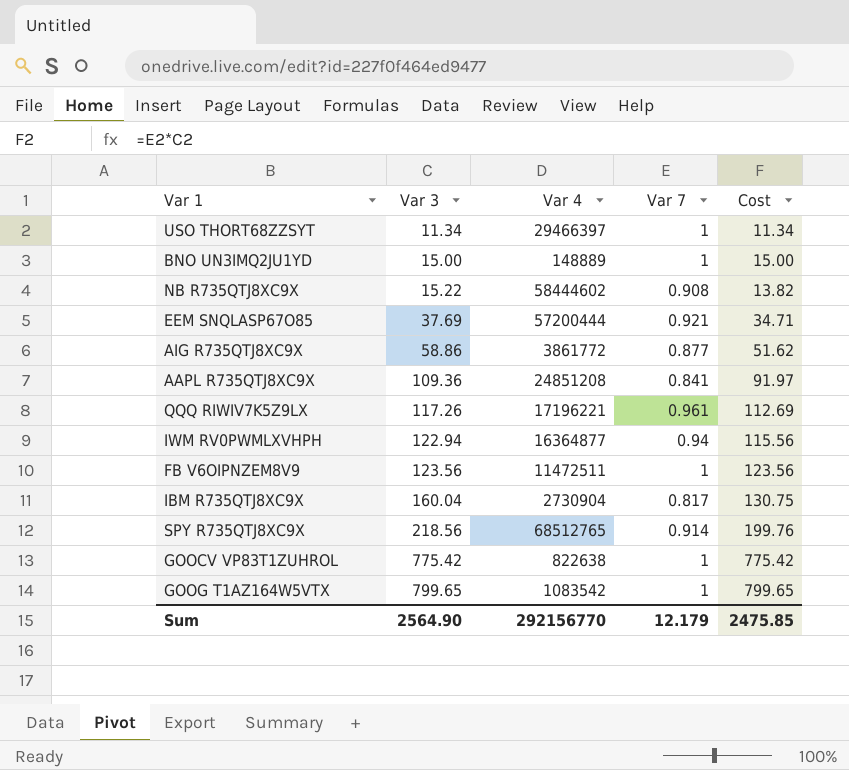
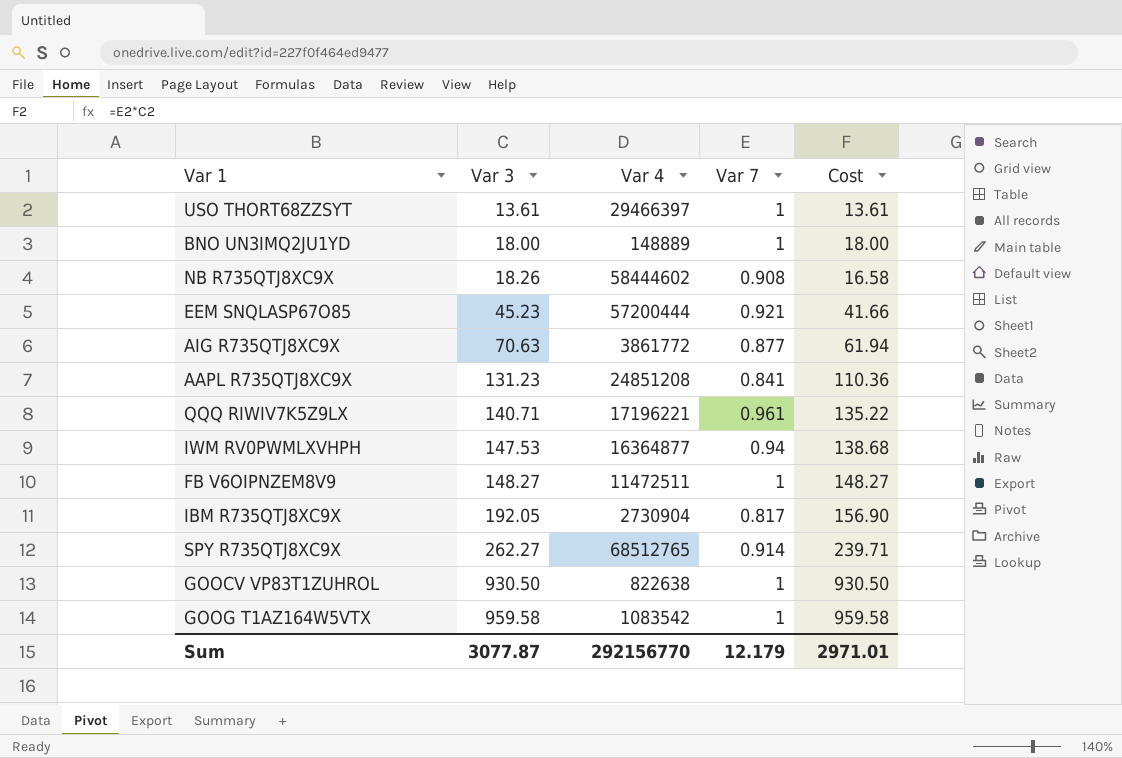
USO THORT68ZZSYT | Var 3: 11.34 -> 13.61
USO THORT68ZZSYT | Cost: 11.34 -> 13.61
BNO UN3IMQ2JU1YD | Var 3: 15.00 -> 18.00
BNO UN3IMQ2JU1YD | Cost: 15.00 -> 18.00
NB R735QTJ8XC9X | Var 3: 15.22 -> 18.26
NB R735QTJ8XC9X | Cost: 13.82 -> 16.58
EEM SNQLASP67O85 | Var 3: 37.69 -> 45.23
EEM SNQLASP67O85 | Cost: 34.71 -> 41.66
AIG R735QTJ8XC9X | Var 3: 58.86 -> 70.63
AIG R735QTJ8XC9X | Cost: 51.62 -> 61.94
AAPL R735QTJ8XC9X | Var 3: 109.36 -> 131.23
AAPL R735QTJ8XC9X | Cost: 91.97 -> 110.36
QQQ RIWIV7K5Z9LX | Var 3: 117.26 -> 140.71
QQQ RIWIV7K5Z9LX | Cost: 112.69 -> 135.22
IWM RV0PWMLXVHPH | Var 3: 122.94 -> 147.53
IWM RV0PWMLXVHPH | Cost: 115.56 -> 138.68
FB V6OIPNZEM8V9 | Var 3: 123.56 -> 148.27
FB V6OIPNZEM8V9 | Cost: 123.56 -> 148.27
IBM R735QTJ8XC9X | Var 3: 160.04 -> 192.05
IBM R735QTJ8XC9X | Cost: 130.75 -> 156.90
SPY R735QTJ8XC9X | Var 3: 218.56 -> 262.27
SPY R735QTJ8XC9X | Cost: 199.76 -> 239.71
GOOCV VP83T1ZUHROL | Var 3: 775.42 -> 930.50
GOOCV VP83T1ZUHROL | Cost: 775.42 -> 930.50
GOOG T1AZ164W5VTX | Var 3: 799.65 -> 959.58
GOOG T1AZ164W5VTX | Cost: 799.65 -> 959.58
Sum | Var 3: 2564.90 -> 3077.87
Sum | Cost: 2475.85 -> 2971.01

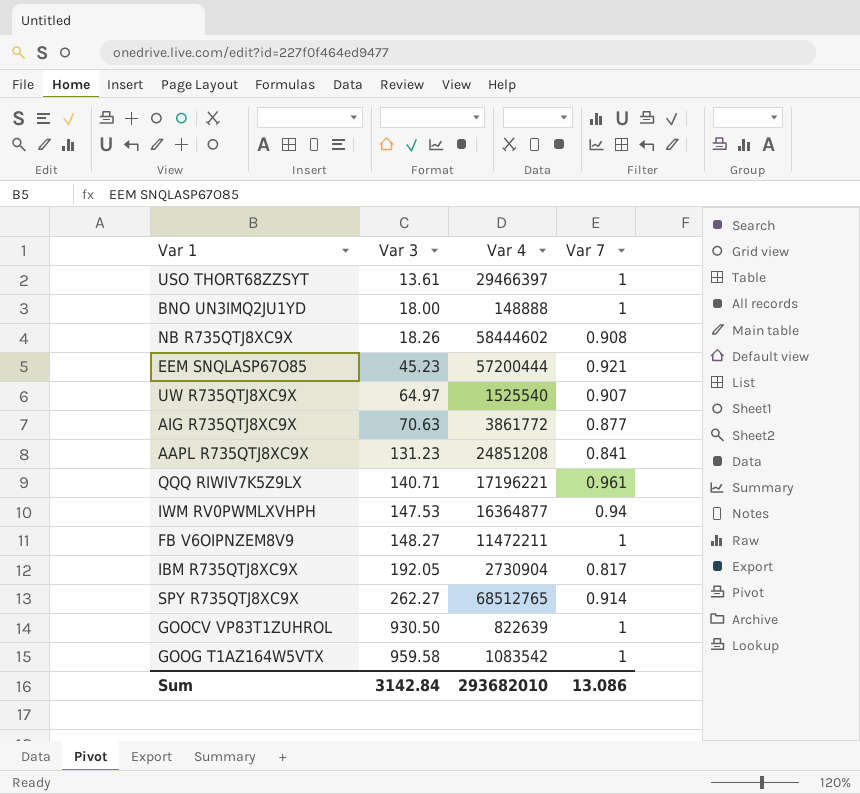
column Cost | formula: [Var 3] * [Var 7] -> none
BNO UN3IMQ2JU1YD | Var 4: 148889 -> 148888
row UW R735QTJ8XC9X: none -> 64.97 | 1525540 | 0.907
FB V6OIPNZEM8V9 | Var 4: 11472511 -> 11472211
GOOCV VP83T1ZUHROL | Var 4: 822638 -> 822639
Sum | Var 3: 3077.87 -> 3142.84
Sum | Var 4: 292156770 -> 293682010
Sum | Var 7: 12.179 -> 13.086

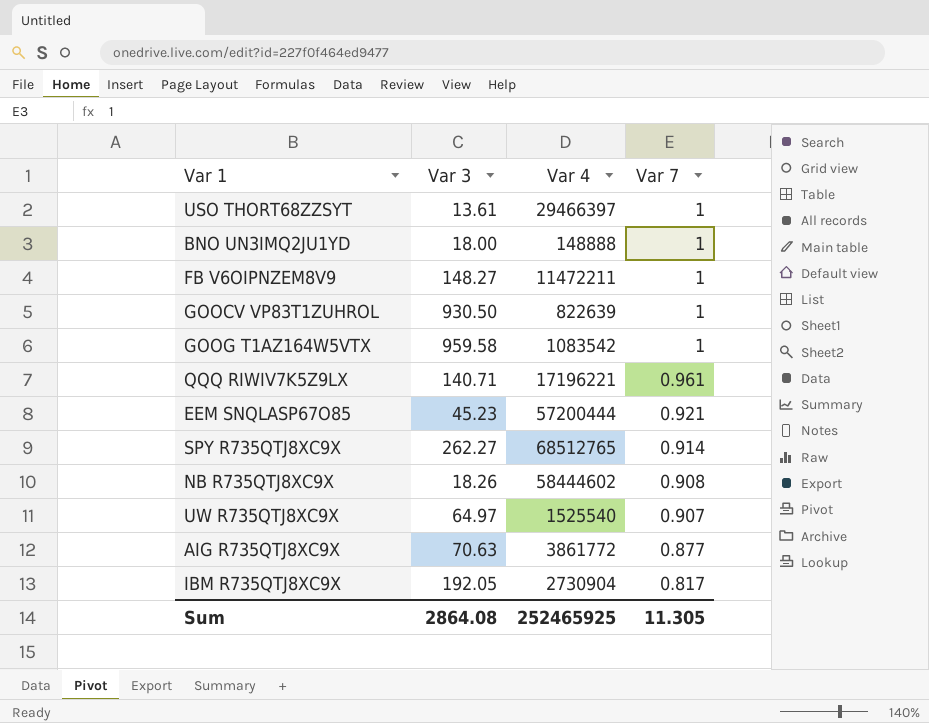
row order: Var 3 ascending -> Var 7 descending
row AAPL R735QTJ8XC9X: 131.23 | 24851208 | 0.841 -> none
row IWM RV0PWMLXVHPH: 147.53 | 16364877 | 0.94 -> none
Sum | Var 3: 3142.84 -> 2864.08
Sum | Var 4: 293682010 -> 252465925
Sum | Var 7: 13.086 -> 11.305

